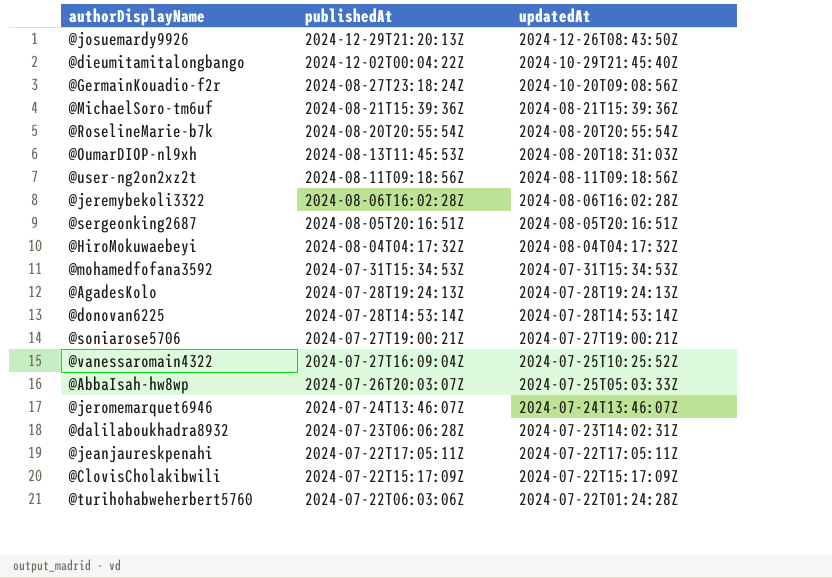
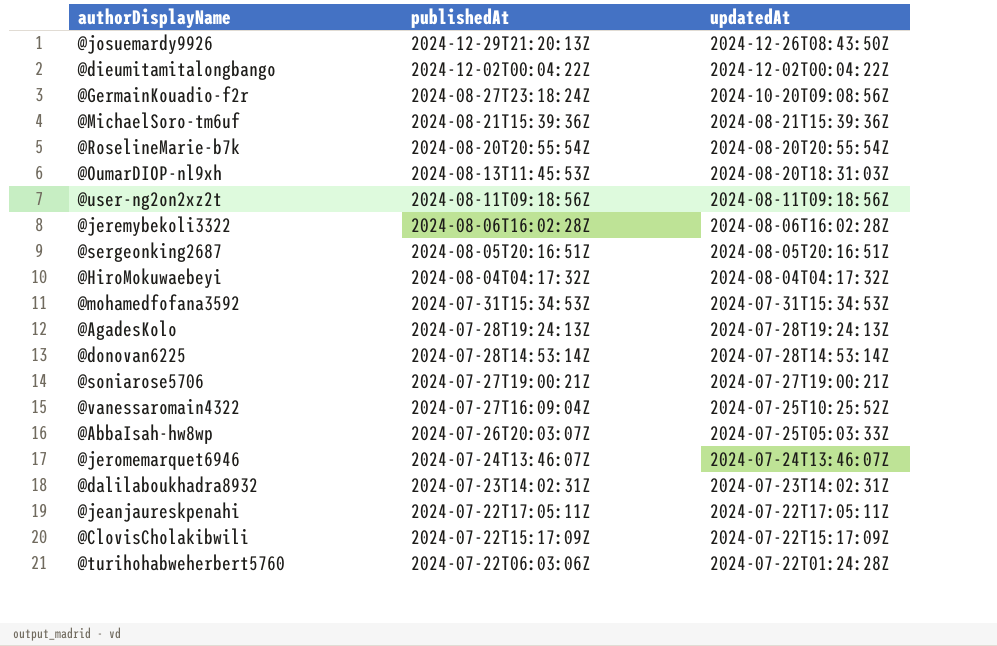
@dieumitamitalongbango | updatedAt: 2024-10-29T21:45:40Z -> 2024-12-02T00:04:22Z
@dalilaboukhadra8932 | publishedAt: 2024-07-23T06:06:28Z -> 2024-07-23T14:02:31Z

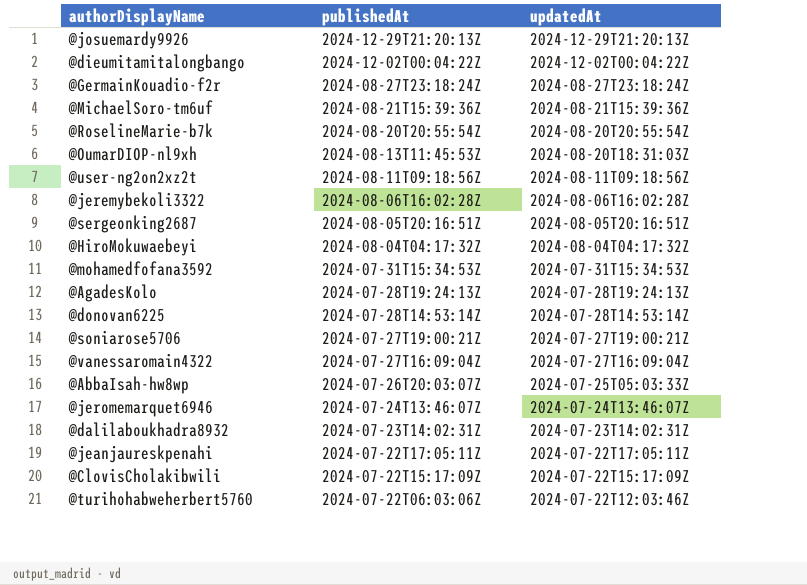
@josuemardy9926 | updatedAt: 2024-12-26T08:43:50Z -> 2024-12-29T21:20:13Z
@GermainKouadio-f2r | updatedAt: 2024-10-20T09:08:56Z -> 2024-08-27T23:18:24Z
@vanessaromain4322 | updatedAt: 2024-07-25T10:25:52Z -> 2024-07-27T16:09:04Z
@turihohabweherbert5760 | updatedAt: 2024-07-22T01:24:28Z -> 2024-07-22T12:03:46Z

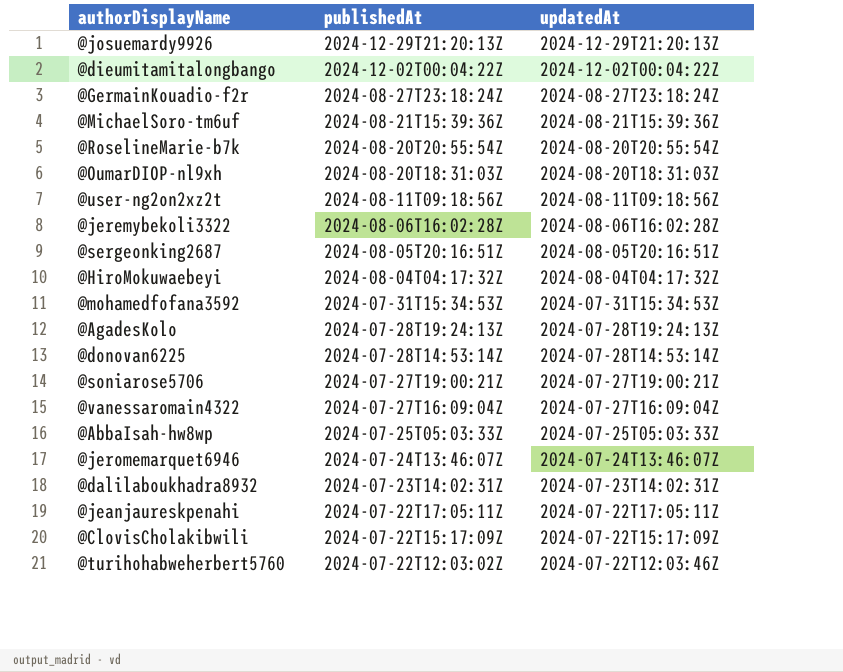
@OumarDIOP-nl9xh | publishedAt: 2024-08-13T11:45:53Z -> 2024-08-20T18:31:03Z
@AbbaIsah-hw8wp | publishedAt: 2024-07-26T20:03:07Z -> 2024-07-25T05:03:33Z
@turihohabweherbert5760 | publishedAt: 2024-07-22T06:03:06Z -> 2024-07-22T12:03:02Z

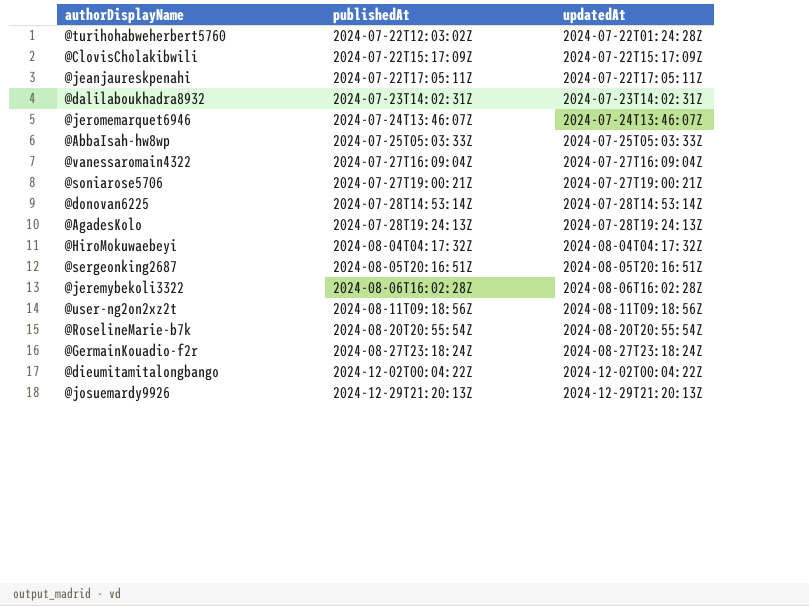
row order: publishedAt descending -> publishedAt ascending
row @MichaelSoro-tm6uf: 2024-08-21T15:39:36Z | 2024-08-21T15:39:36Z -> none
row @OumarDIOP-nl9xh: 2024-08-20T18:31:03Z | 2024-08-20T18:31:03Z -> none
row @mohamedfofana3592: 2024-07-31T15:34:53Z | 2024-07-31T15:34:53Z -> none
@turihohabweherbert5760 | updatedAt: 2024-07-22T12:03:46Z -> 2024-07-22T01:24:28Z

